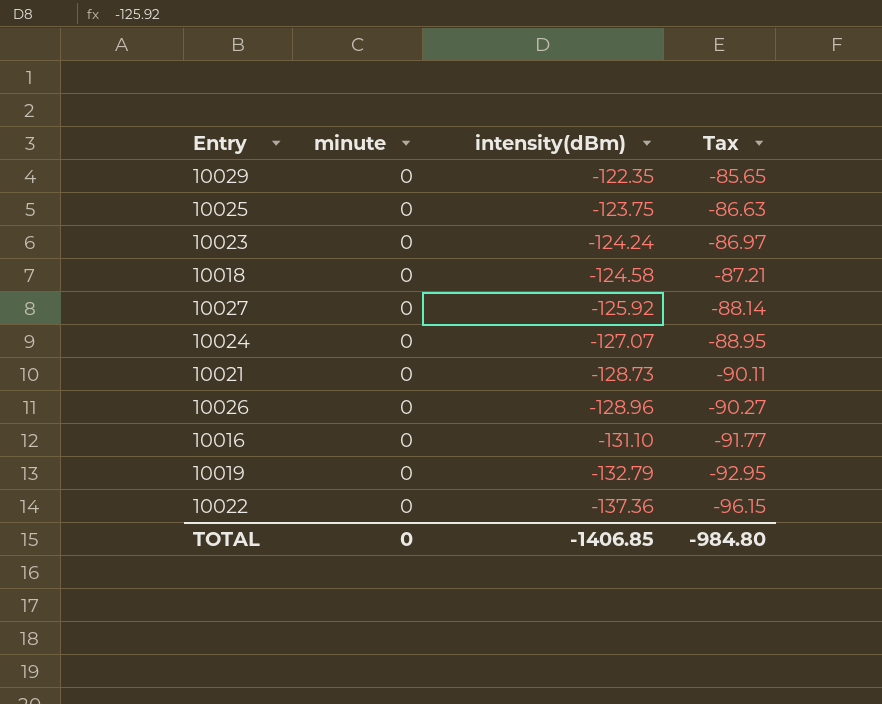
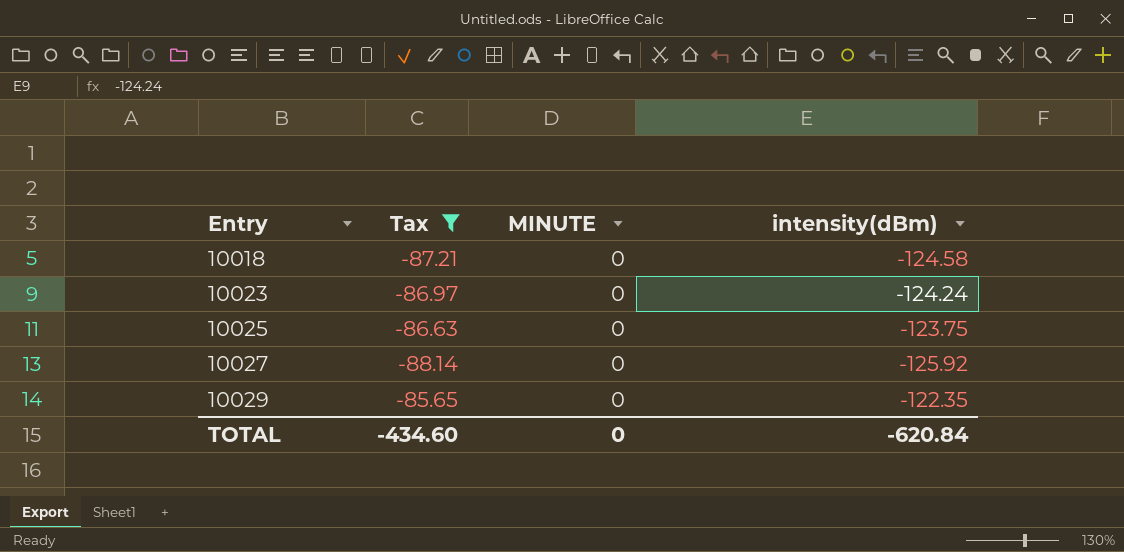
filter: none -> Tax >= -88.14
row order: intensity(dBm) descending -> Entry ascending
column Tax | position: 4 -> 2
column name: minute -> MINUTE
TOTAL | Tax: -984.80 -> -434.60
TOTAL | intensity(dBm): -1406.85 -> -620.84

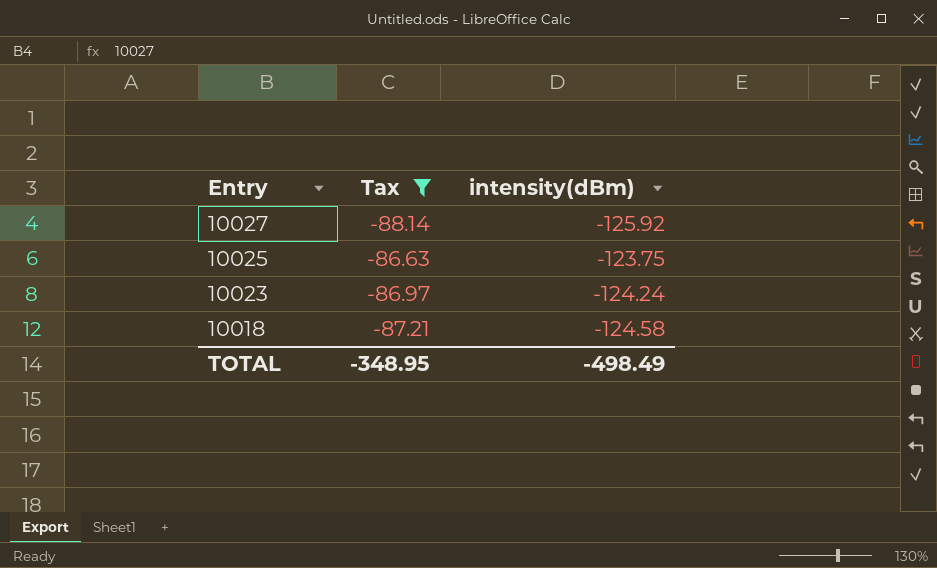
row order: Entry ascending -> Entry descending
column MINUTE | position: 3 -> none
row 10029: -85.65 | 0 | -122.35 -> none
TOTAL | Tax: -434.60 -> -348.95
TOTAL | intensity(dBm): -620.84 -> -498.49

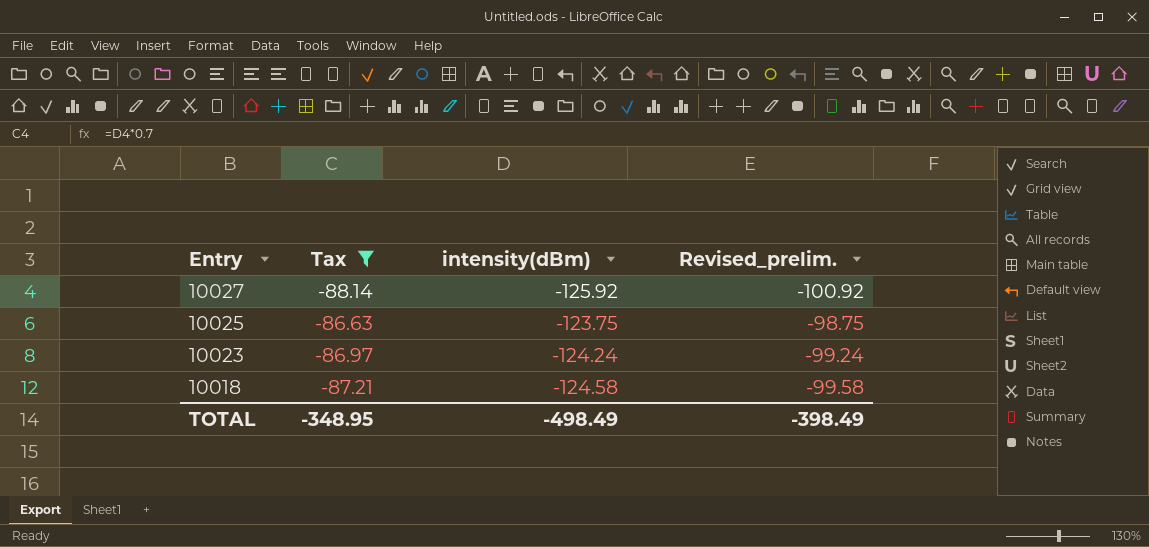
column Revised_prelim. | formula: none -> [intensity(dBm)] + 25

